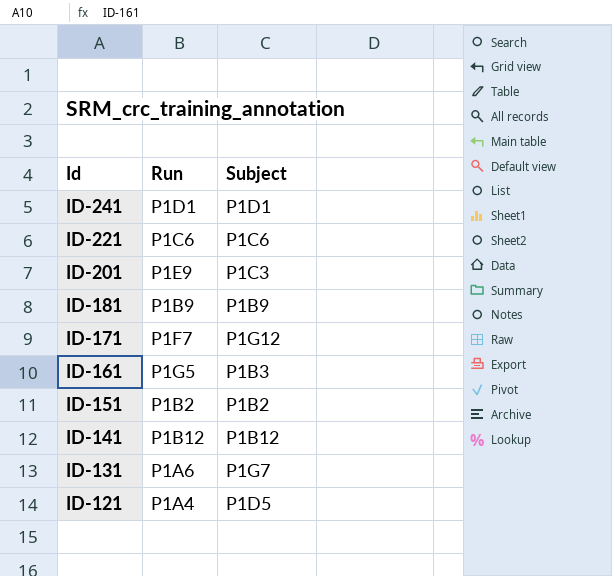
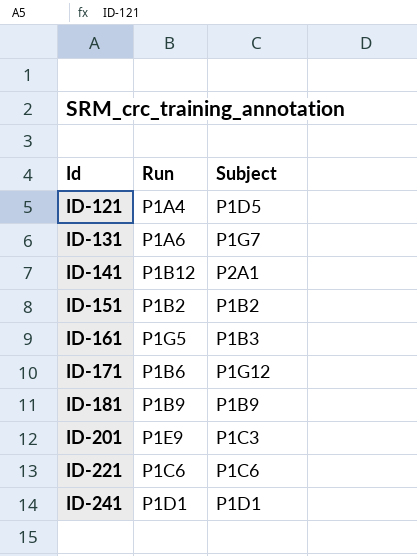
row order: Id descending -> Id ascending
ID-141 | Subject: P1B12 -> P2A1
ID-171 | Run: P1F7 -> P1B6

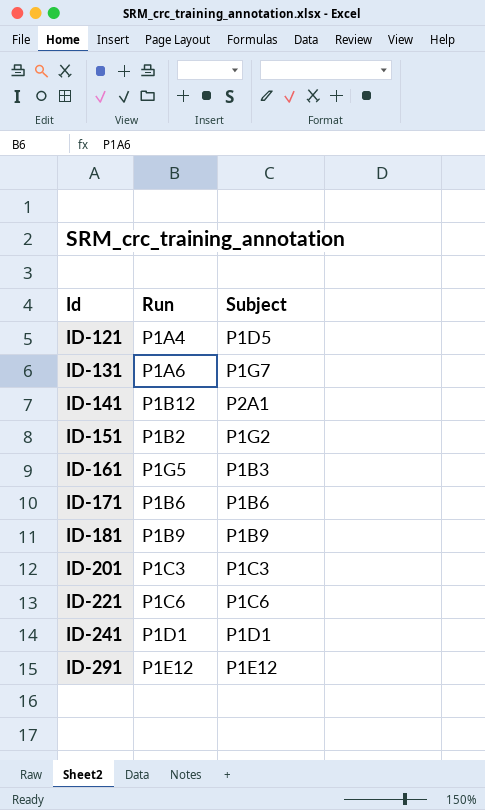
ID-151 | Subject: P1B2 -> P1G2
ID-171 | Subject: P1G12 -> P1B6
ID-201 | Run: P1E9 -> P1C3
row ID-291: none -> P1E12 | P1E12

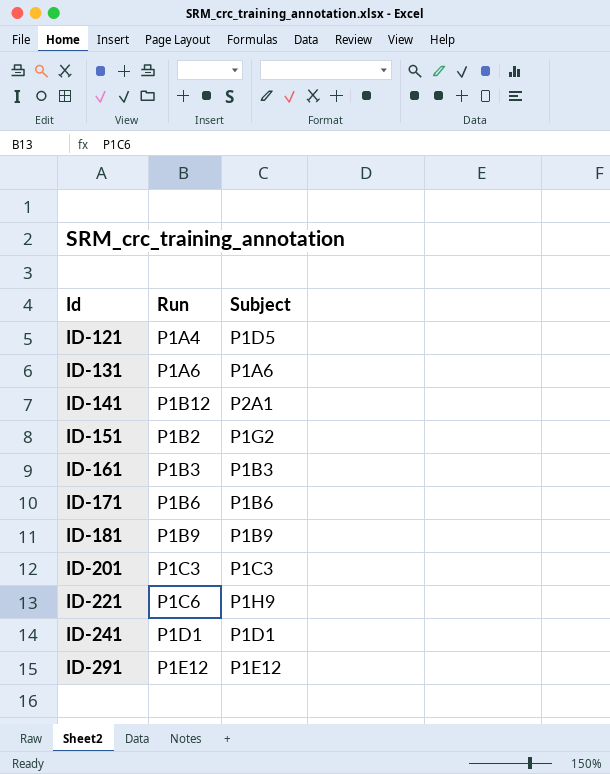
ID-131 | Subject: P1G7 -> P1A6
ID-161 | Run: P1G5 -> P1B3
ID-221 | Subject: P1C6 -> P1H9

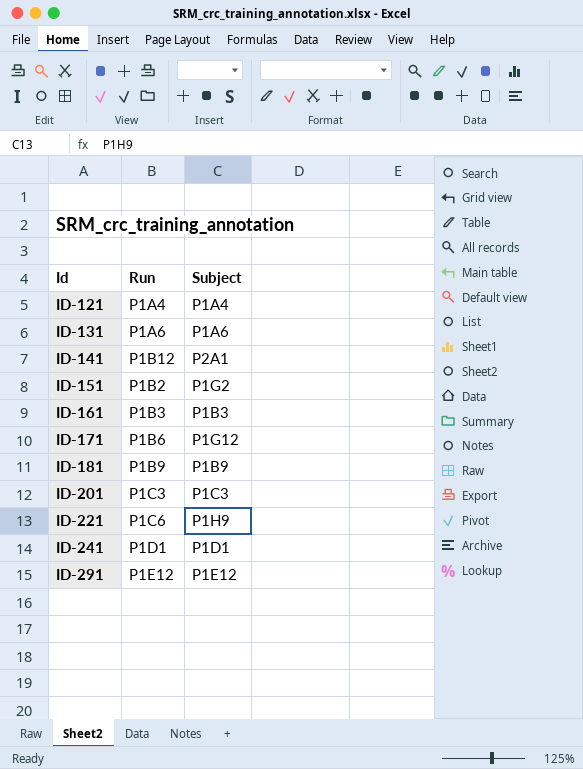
ID-121 | Subject: P1D5 -> P1A4
ID-171 | Subject: P1B6 -> P1G12

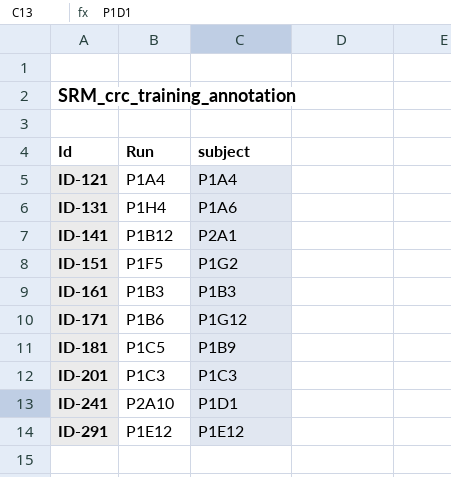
column name: Subject -> subject
row ID-221: P1C6 | P1H9 -> none
ID-131 | Run: P1A6 -> P1H4
ID-151 | Run: P1B2 -> P1F5
ID-181 | Run: P1B9 -> P1C5
ID-241 | Run: P1D1 -> P2A10

